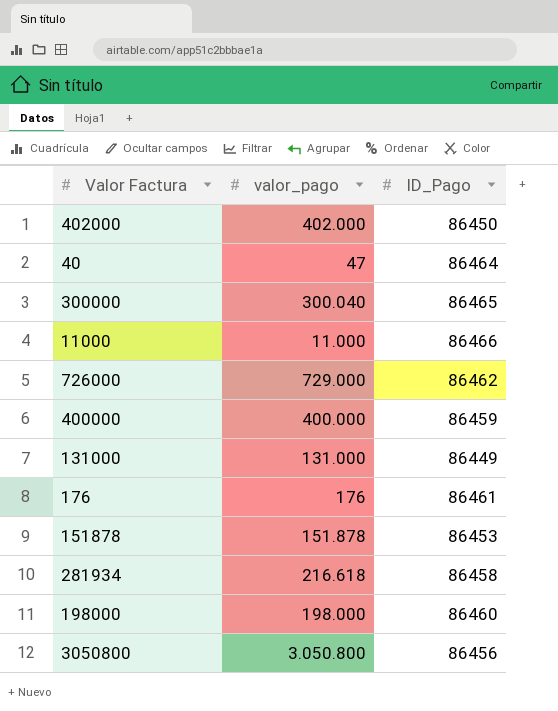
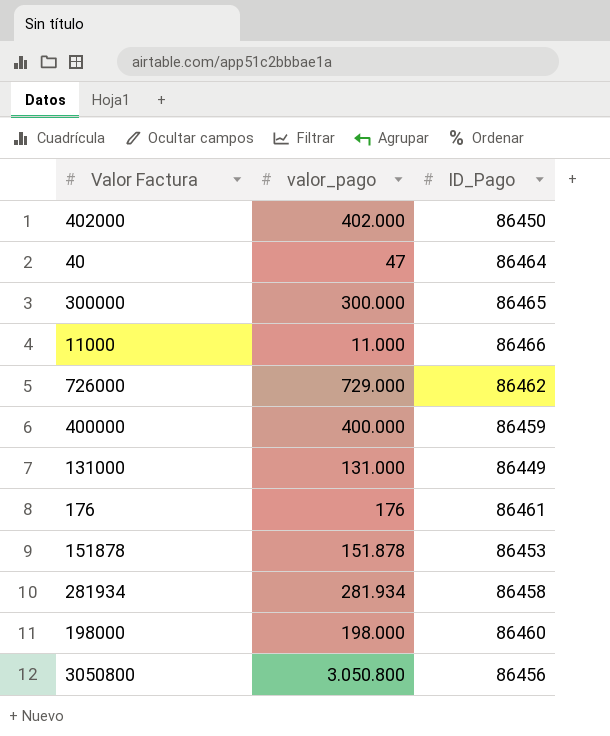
300000 | valor_pago: 300.040 -> 300.000
281934 | valor_pago: 216.618 -> 281.934

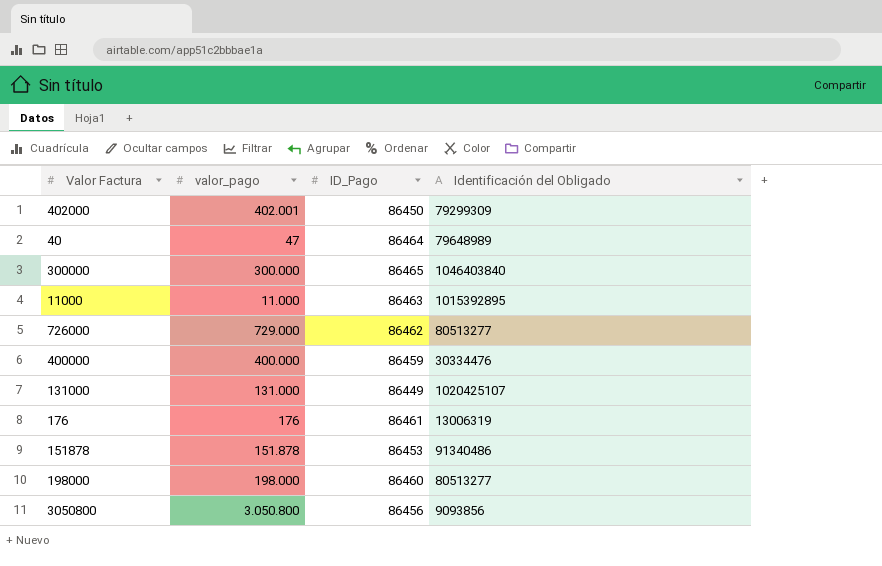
column Identificación del Obligado | position: none -> 4
row 281934: 281.934 | 86458 -> none
402000 | valor_pago: 402.000 -> 402.001
11000 | ID_Pago: 86466 -> 86463

